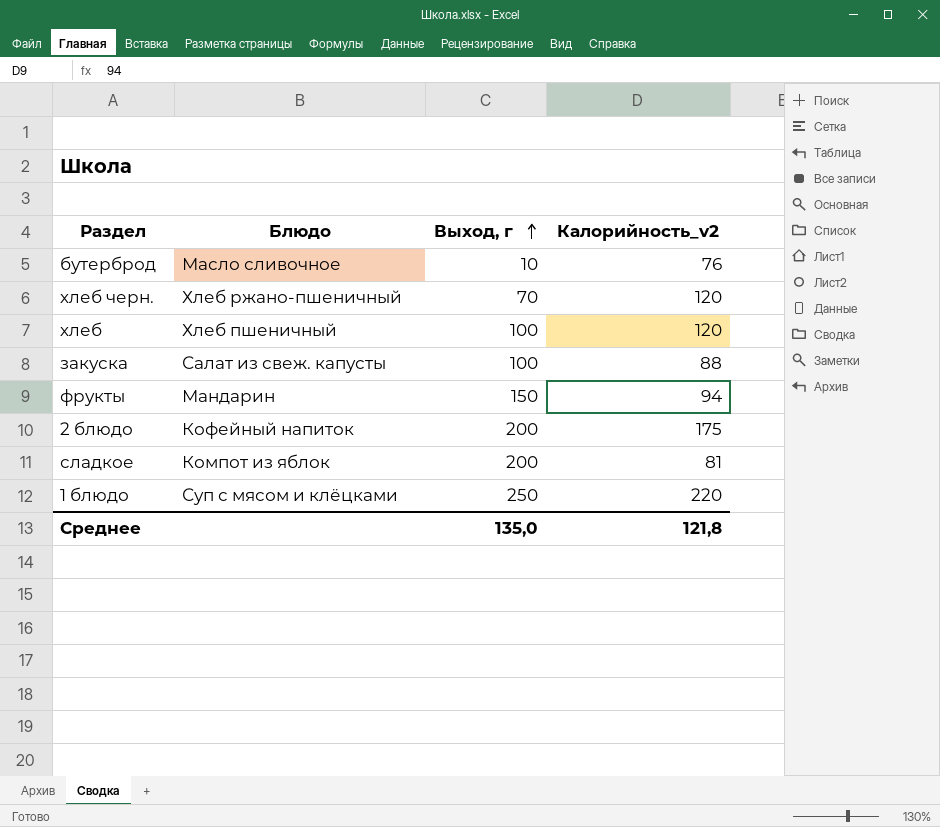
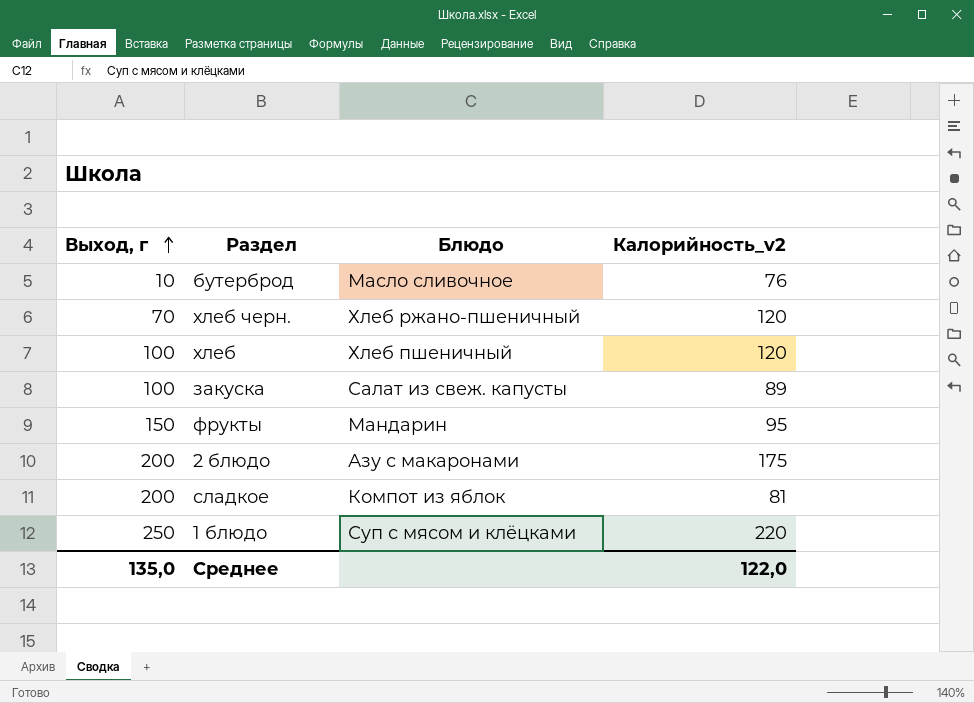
column Выход, г | position: 3 -> 1
закуска | Калорийность_v2: 88 -> 89
фрукты | Калорийность_v2: 94 -> 95
2 блюдо | Блюдо: Кофейный напиток -> Азу с макаронами
Среднее | Калорийность_v2: 121,8 -> 122,0

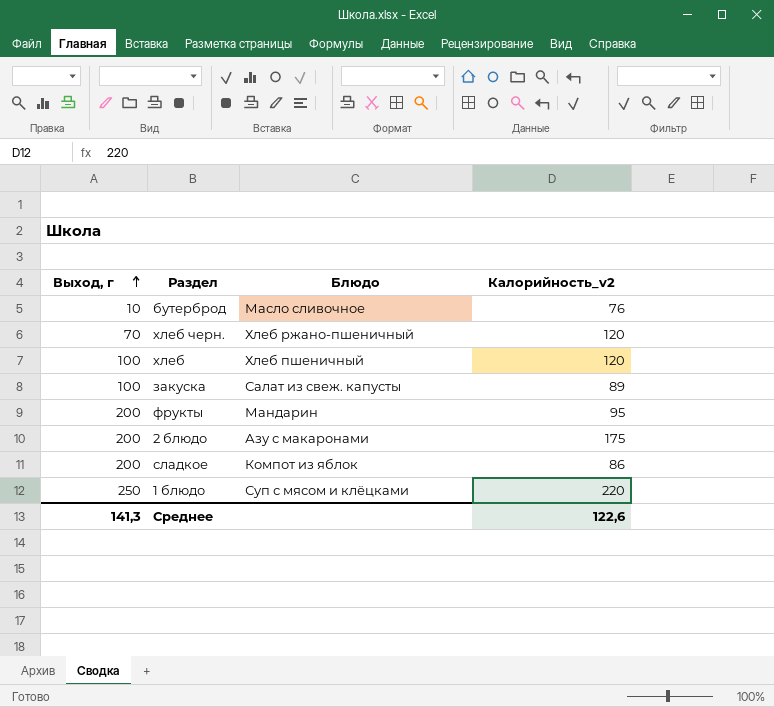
фрукты | Выход, г: 150 -> 200
сладкое | Калорийность_v2: 81 -> 86
Среднее | Выход, г: 135,0 -> 141,3
Среднее | Калорийность_v2: 122,0 -> 122,6

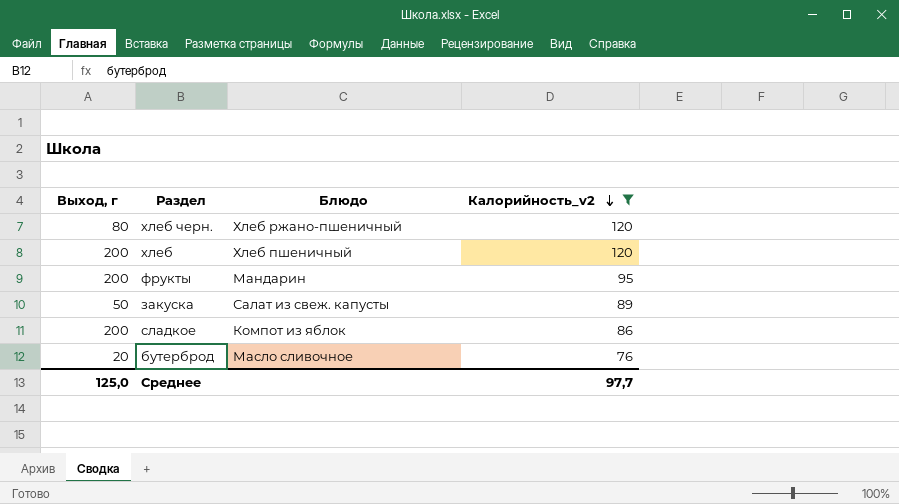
filter: none -> Калорийность_v2 <= 120
row order: Выход, г ascending -> Калорийность_v2 descending
хлеб черн. | Выход, г: 70 -> 80
хлеб | Выход, г: 100 -> 200
закуска | Выход, г: 100 -> 50
бутерброд | Выход, г: 10 -> 20
Среднее | Выход, г: 141,3 -> 125,0
Среднее | Калорийность_v2: 122,6 -> 97,7

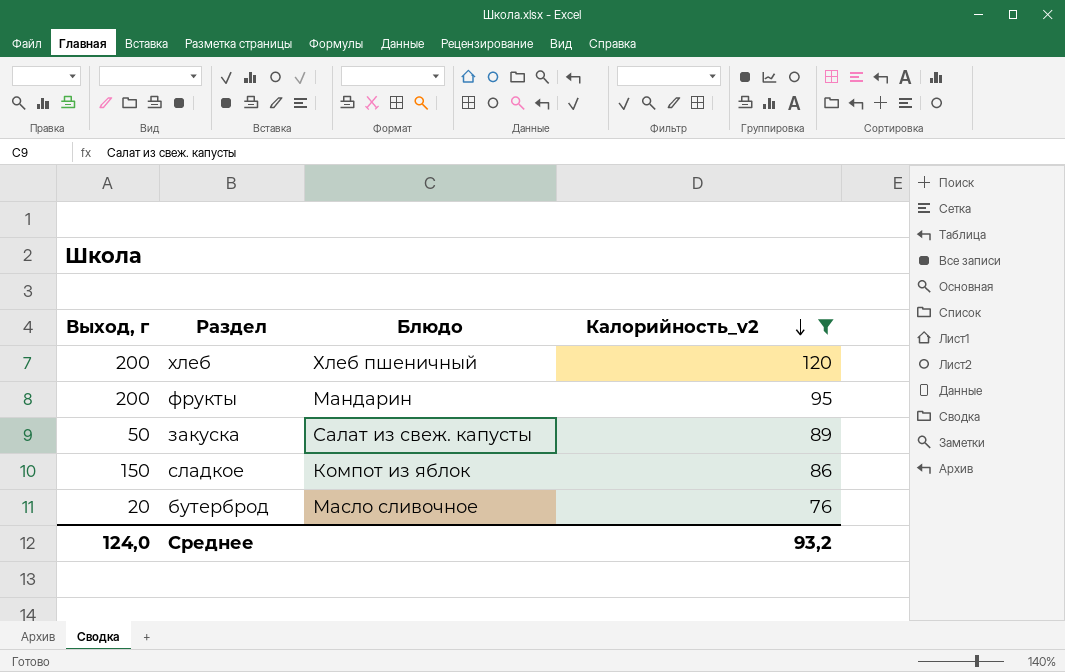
row хлеб черн.: 80 | Хлеб ржано-пшеничный | 120 -> none
сладкое | Выход, г: 200 -> 150
Среднее | Выход, г: 125,0 -> 124,0
Среднее | Калорийность_v2: 97,7 -> 93,2

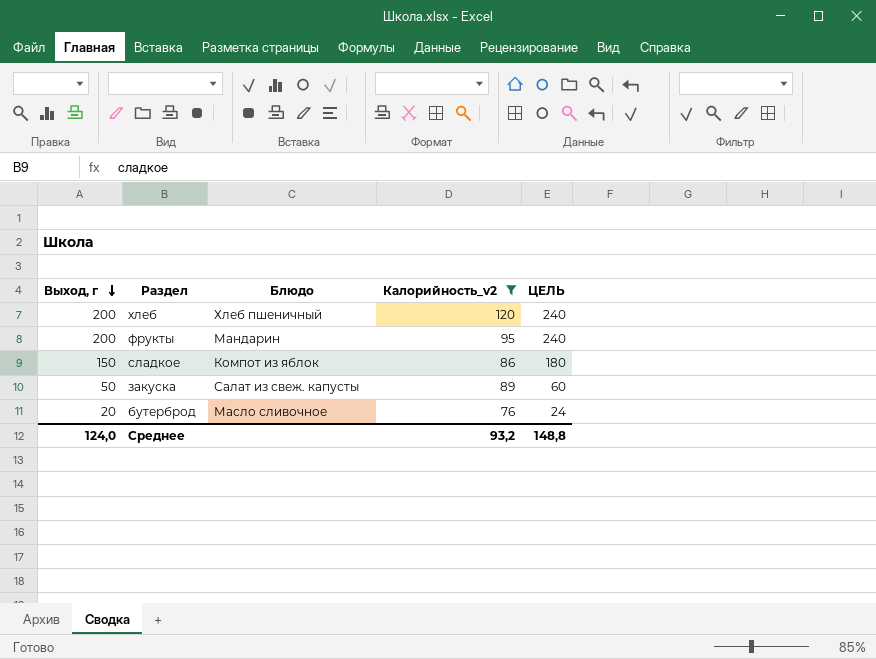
row order: Калорийность_v2 descending -> Выход, г descending
column ЦЕЛЬ | formula: none -> [Выход, г] * 1,2

